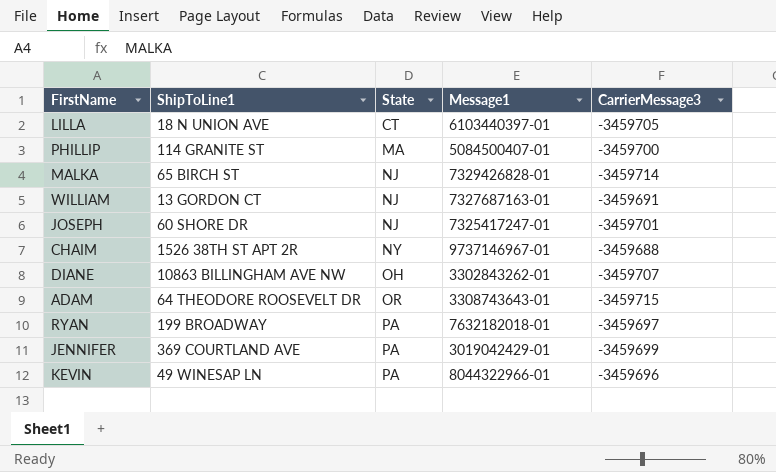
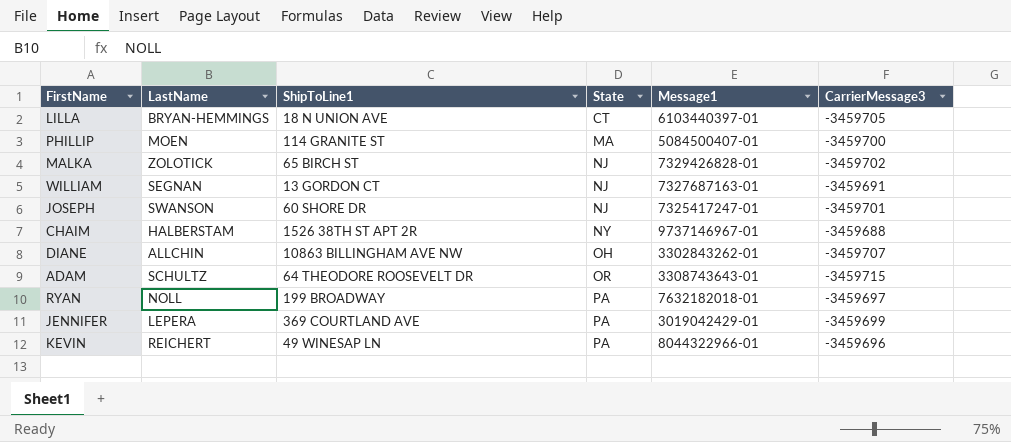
column LastName | position: none -> 2
MALKA | CarrierMessage3: -3459714 -> -3459702

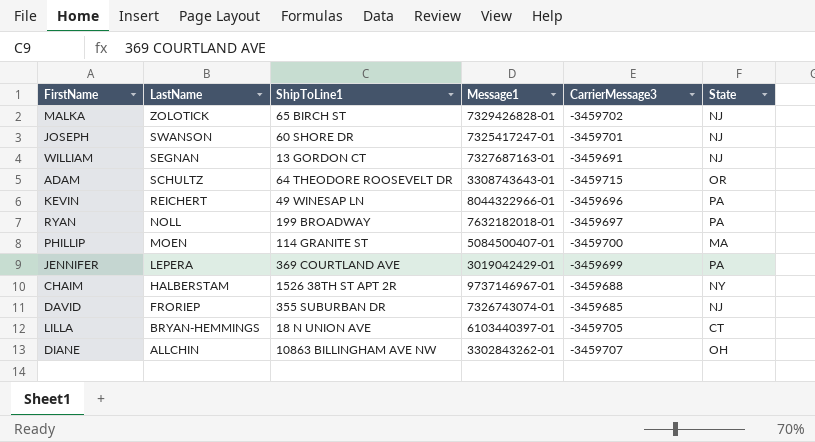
row order: State ascending -> LastName descending
column State | position: 4 -> 6
row DAVID: none -> FRORIEP | 355 SUBURBAN DR | 7326743074-01 | -3459685 | NJ

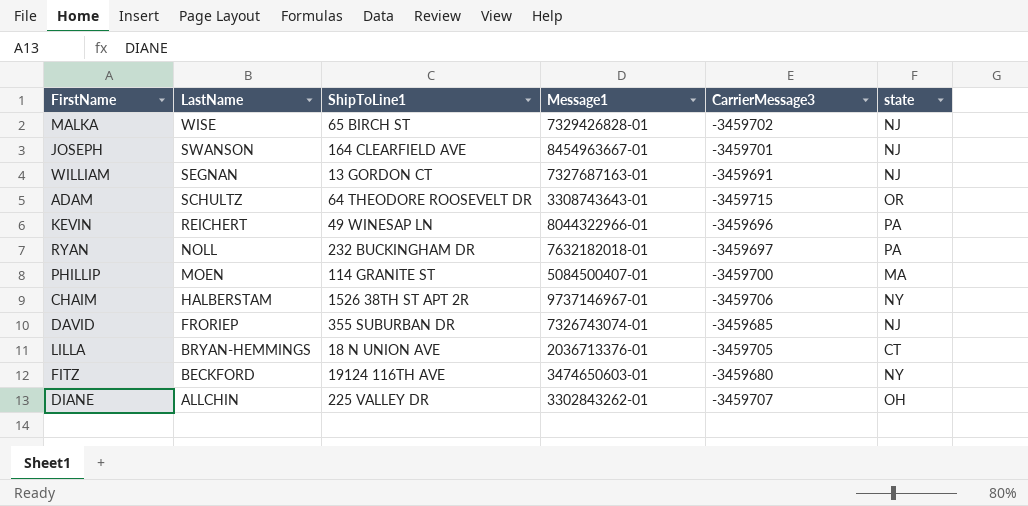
column name: State -> state
row JENNIFER: LEPERA | 369 COURTLAND AVE | 3019042429-01 | -3459699 | PA -> none
MALKA | LastName: ZOLOTICK -> WISE
JOSEPH | ShipToLine1: 60 SHORE DR -> 164 CLEARFIELD AVE
JOSEPH | Message1: 7325417247-01 -> 8454963667-01
RYAN | ShipToLine1: 199 BROADWAY -> 232 BUCKINGHAM DR
CHAIM | CarrierMessage3: -3459688 -> -3459706
LILLA | Message1: 6103440397-01 -> 2036713376-01
row FITZ: none -> BECKFORD | 19124 116TH AVE | 3474650603-01 | -3459680 | NY
DIANE | ShipToLine1: 10863 BILLINGHAM AVE NW -> 225 VALLEY DR

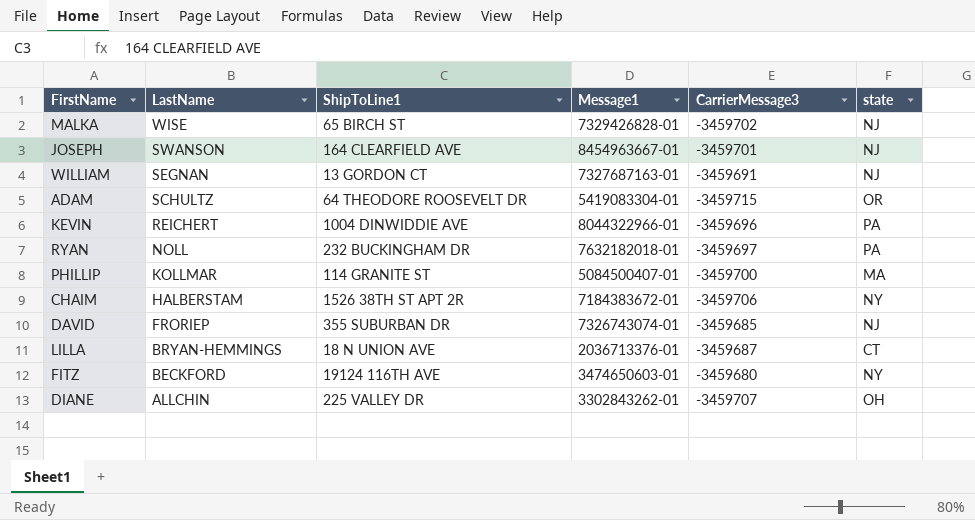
ADAM | Message1: 3308743643-01 -> 5419083304-01
KEVIN | ShipToLine1: 49 WINESAP LN -> 1004 DINWIDDIE AVE
PHILLIP | LastName: MOEN -> KOLLMAR
CHAIM | Message1: 9737146967-01 -> 7184383672-01
LILLA | CarrierMessage3: -3459705 -> -3459687

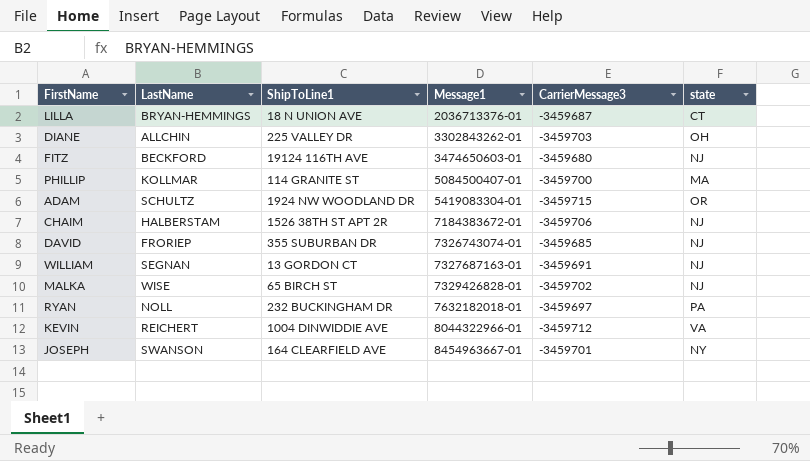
row order: LastName descending -> Message1 ascending
DIANE | CarrierMessage3: -3459707 -> -3459703
FITZ | state: NY -> NJ
ADAM | ShipToLine1: 64 THEODORE ROOSEVELT DR -> 1924 NW WOODLAND DR
CHAIM | state: NY -> NJ
KEVIN | CarrierMessage3: -3459696 -> -3459712
KEVIN | state: PA -> VA
JOSEPH | state: NJ -> NY

